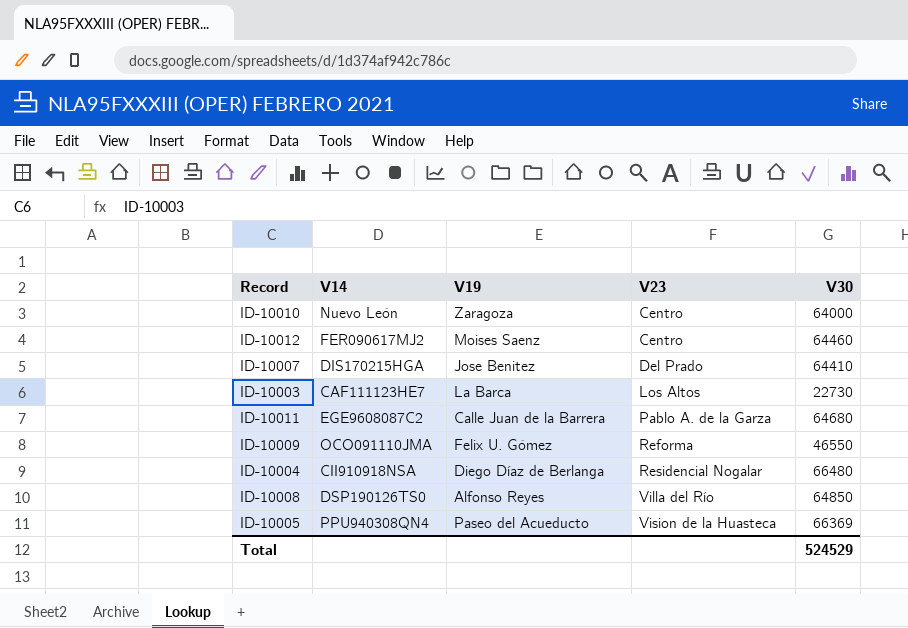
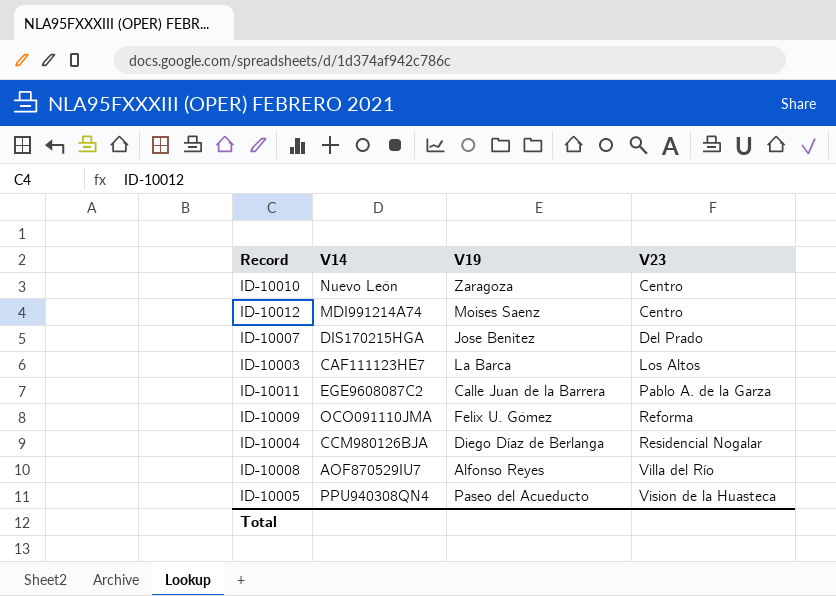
column V30 | position: 5 -> none
ID-10012 | V14: FER090617MJ2 -> MDI991214A74
ID-10004 | V14: CII910918NSA -> CCM980126BJA
ID-10008 | V14: DSP190126TS0 -> AOF870529IU7

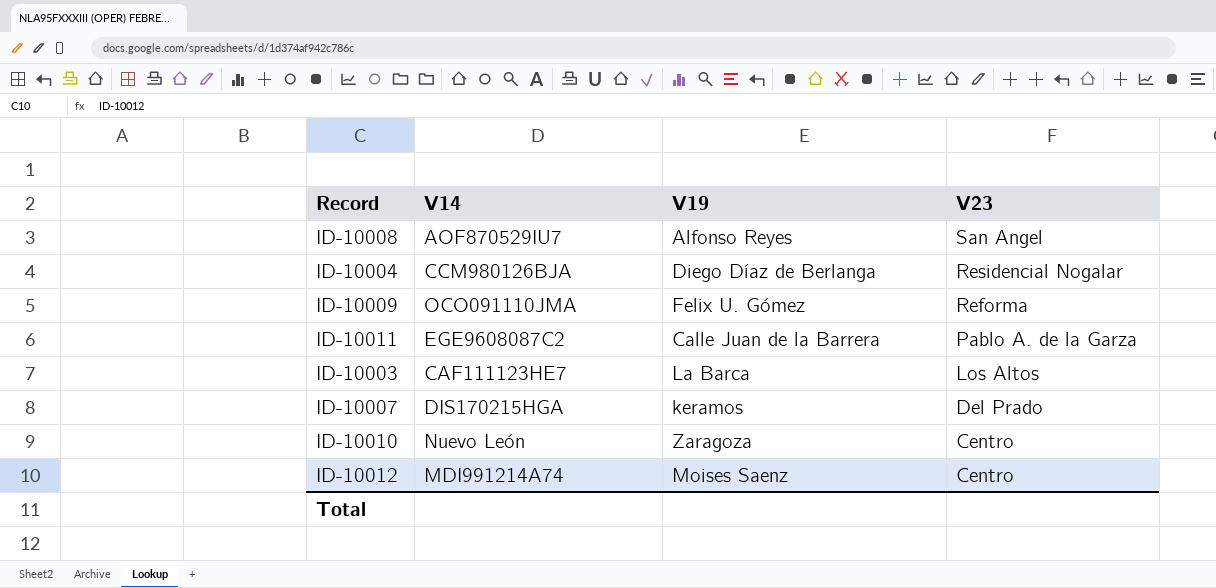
row order: V23 ascending -> V23 descending
row ID-10005: PPU940308QN4 | Paseo del Acueducto | Vision de la Huasteca -> none
ID-10008 | V23: Villa del Río -> San Angel
ID-10007 | V19: Jose Benitez -> keramos

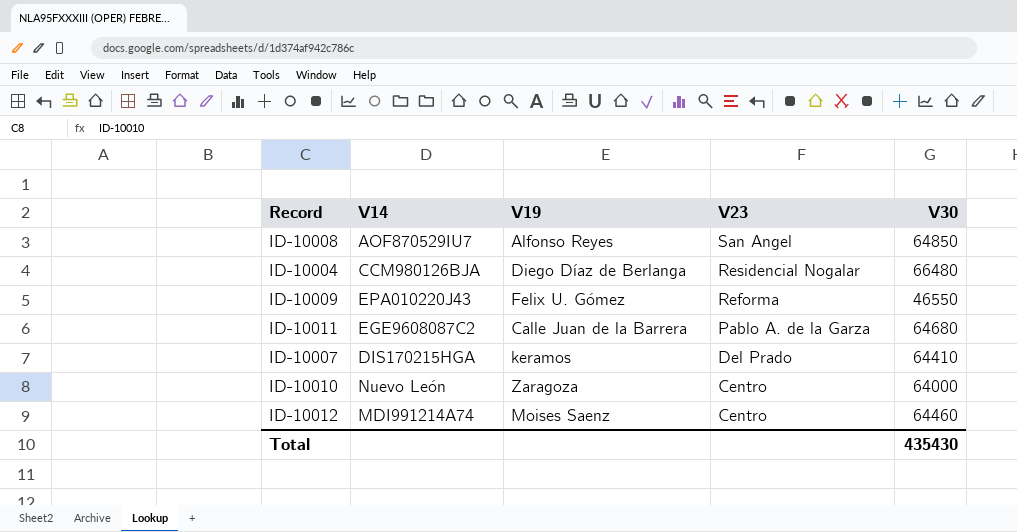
column V30 | position: none -> 5
row ID-10003: CAF111123HE7 | La Barca | Los Altos -> none
ID-10009 | V14: OCO091110JMA -> EPA010220J43

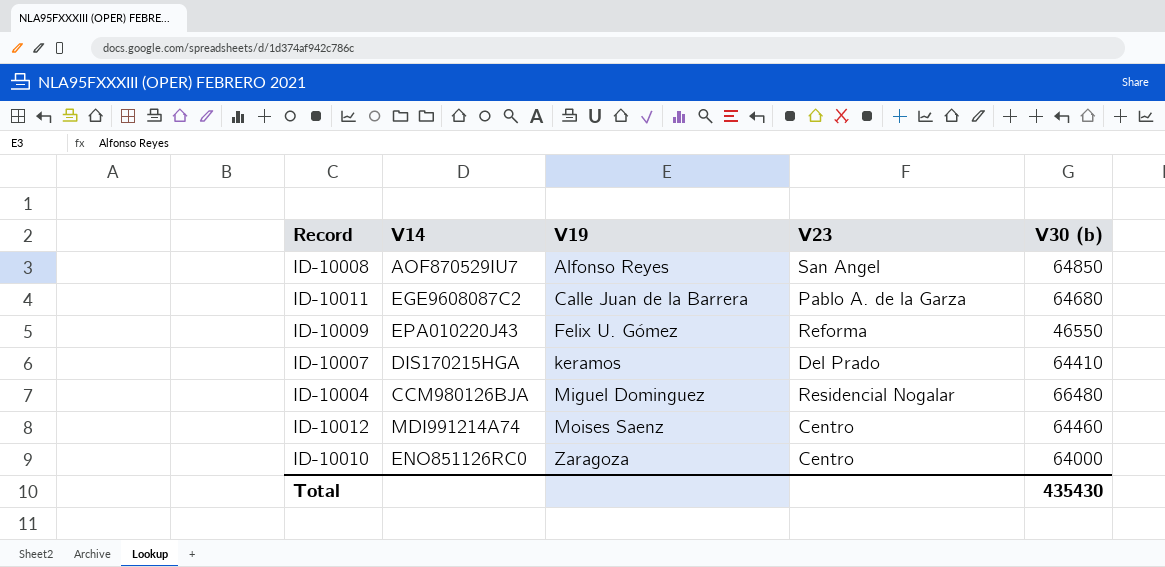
row order: V23 descending -> V19 ascending
column name: V30 -> V30 (b)
ID-10004 | V19: Diego Díaz de Berlanga -> Miguel Dominguez
ID-10010 | V14: Nuevo León -> ENO851126RC0

